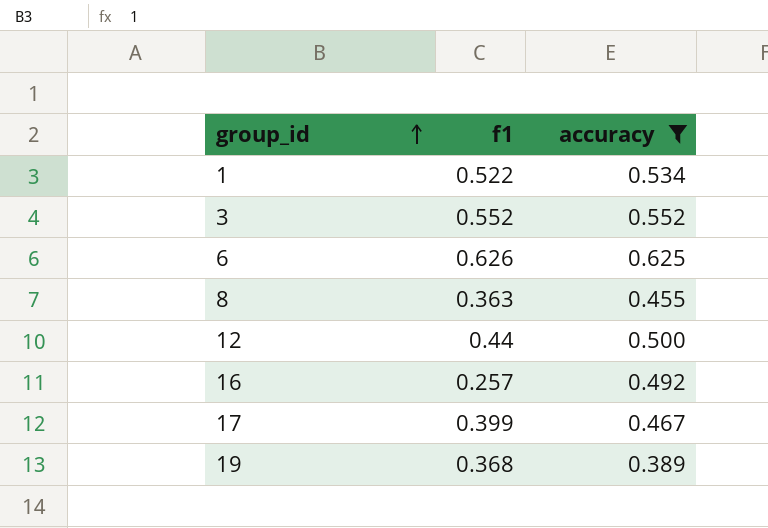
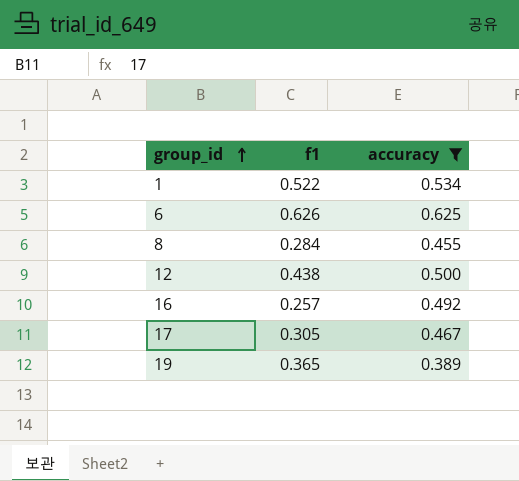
row 3: 0.552 | 0.552 -> none
8 | f1: 0.363 -> 0.284
12 | f1: 0.44 -> 0.438
17 | f1: 0.399 -> 0.305
19 | f1: 0.368 -> 0.365

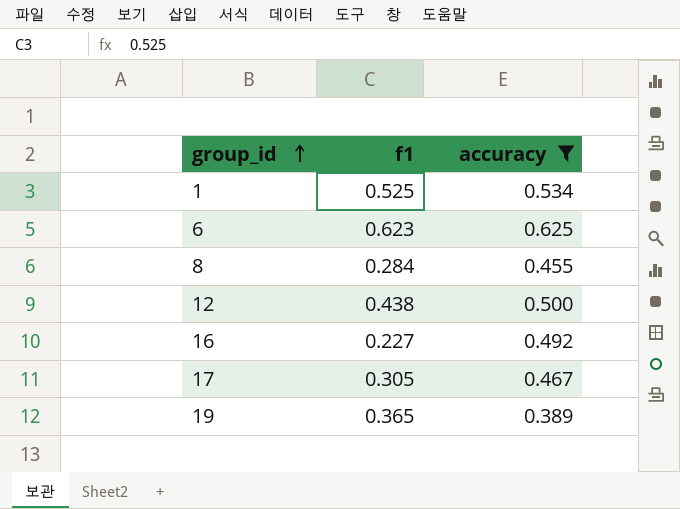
1 | f1: 0.522 -> 0.525
6 | f1: 0.626 -> 0.623
16 | f1: 0.257 -> 0.227

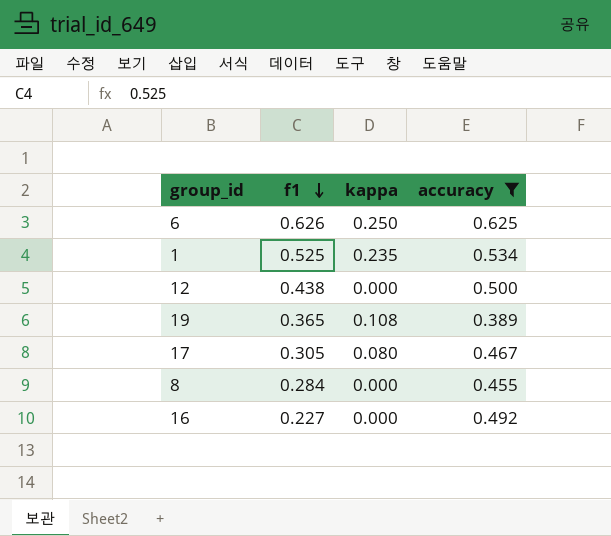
row order: group_id ascending -> f1 descending
column kappa | position: none -> 3
6 | f1: 0.623 -> 0.626

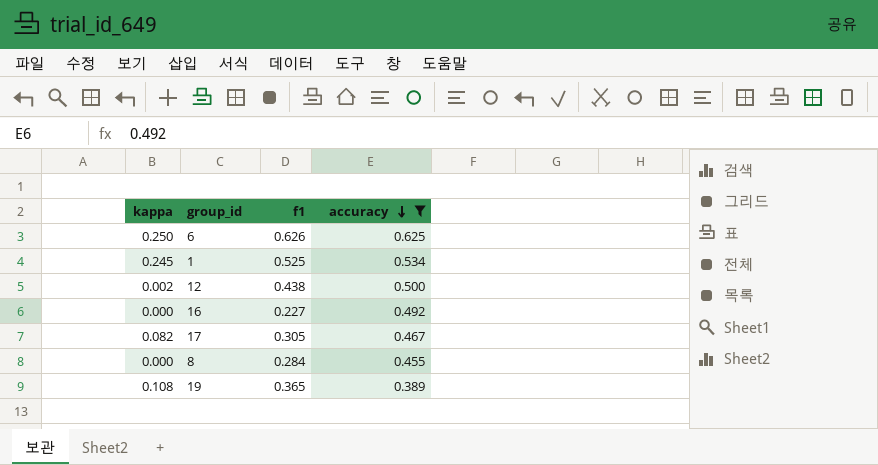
row order: f1 descending -> accuracy descending
column kappa | position: 3 -> 1
1 | kappa: 0.235 -> 0.245
12 | kappa: 0.000 -> 0.002
17 | kappa: 0.080 -> 0.082

